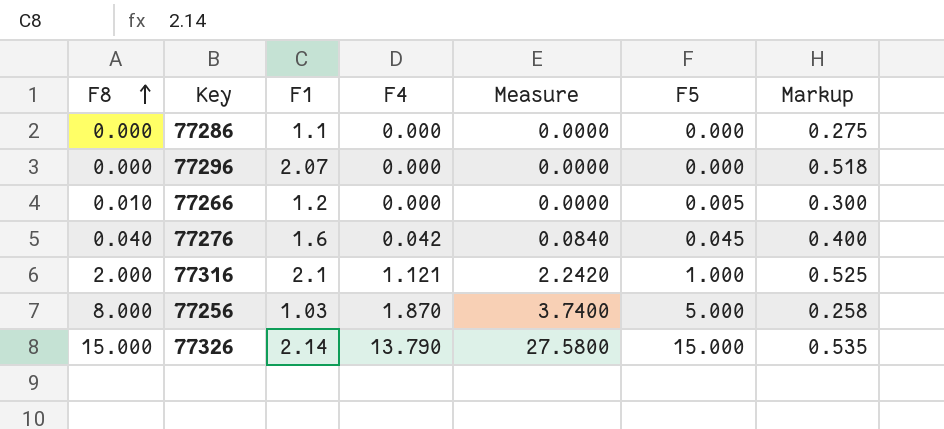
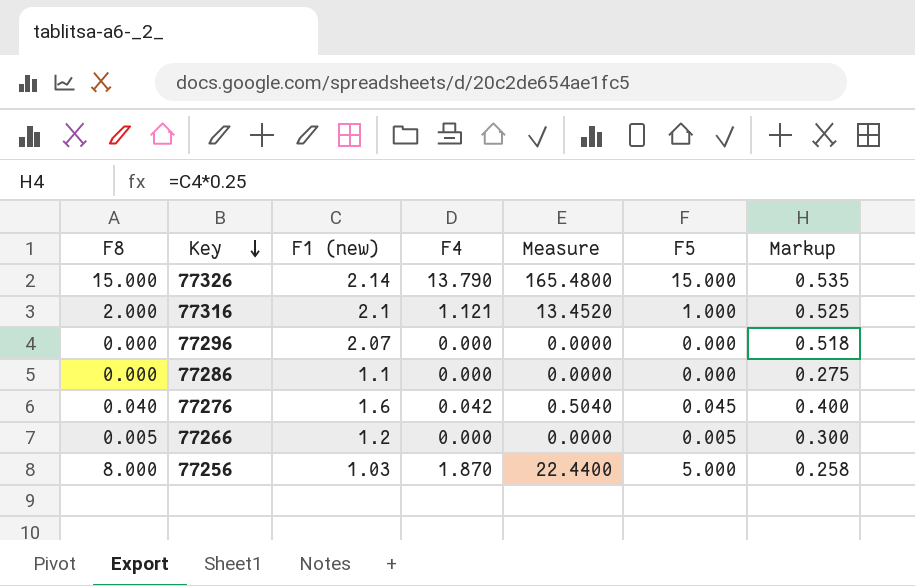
row order: F8 ascending -> Key descending
column name: F1 -> F1 (new)
column Measure | formula: [F4] * 2 -> [F4] * 12
77266 | F8: 0.010 -> 0.005

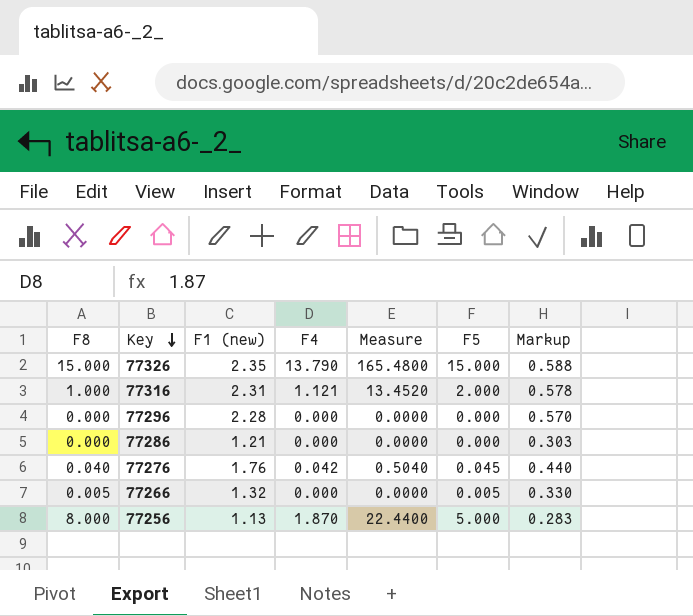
77326 | F1 (new): 2.14 -> 2.35
77326 | Markup: 0.535 -> 0.588
77316 | F8: 2.000 -> 1.000
77316 | F1 (new): 2.1 -> 2.31
77316 | F5: 1.000 -> 2.000
77316 | Markup: 0.525 -> 0.578
77296 | F1 (new): 2.07 -> 2.28
77296 | Markup: 0.518 -> 0.570
77286 | F1 (new): 1.1 -> 1.21
77286 | Markup: 0.275 -> 0.303
77276 | F1 (new): 1.6 -> 1.76
77276 | Markup: 0.400 -> 0.440
77266 | F1 (new): 1.2 -> 1.32
77266 | Markup: 0.300 -> 0.330
77256 | F1 (new): 1.03 -> 1.13
77256 | Markup: 0.258 -> 0.283

